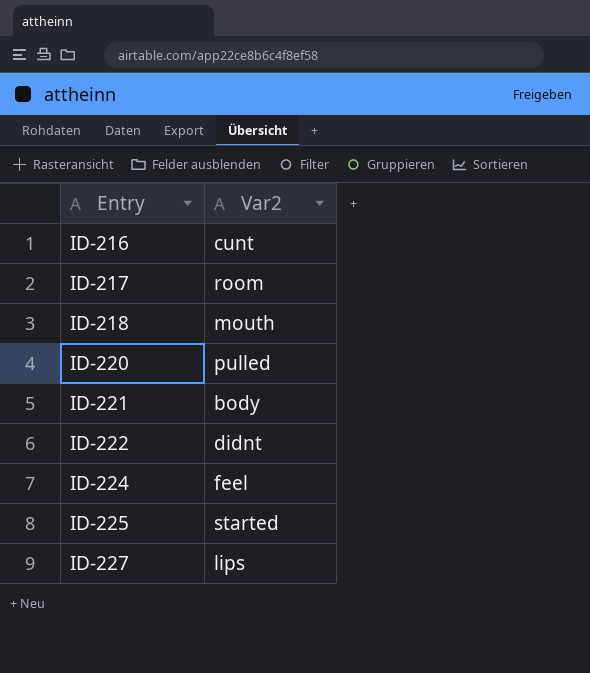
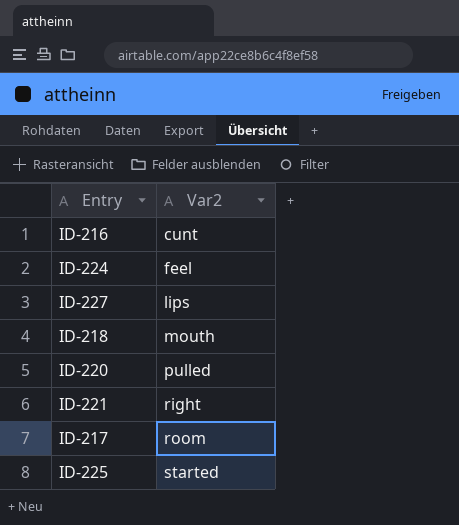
row order: Entry ascending -> Var2 ascending
row ID-222: didnt -> none
ID-221 | Var2: body -> right

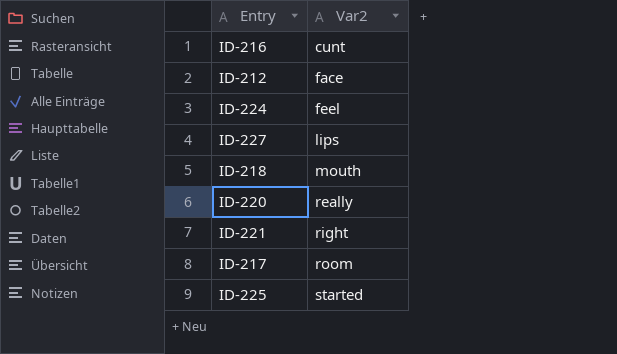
row ID-212: none -> face
ID-220 | Var2: pulled -> really

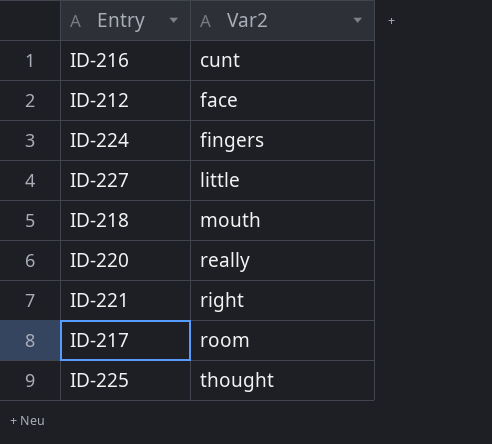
ID-224 | Var2: feel -> fingers
ID-227 | Var2: lips -> little
ID-225 | Var2: started -> thought

